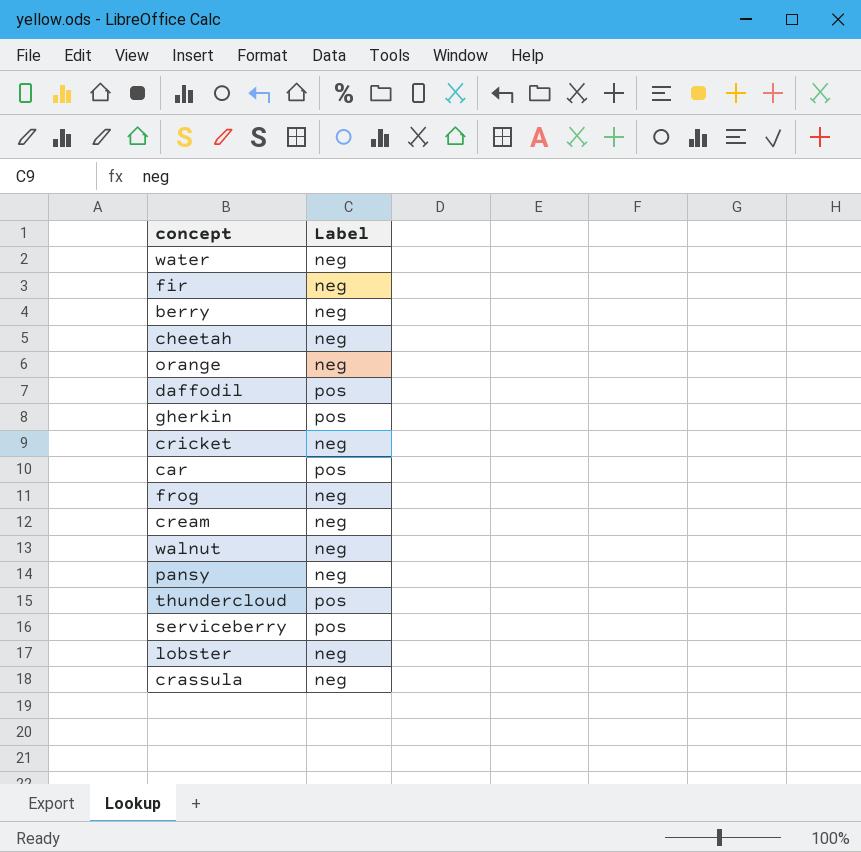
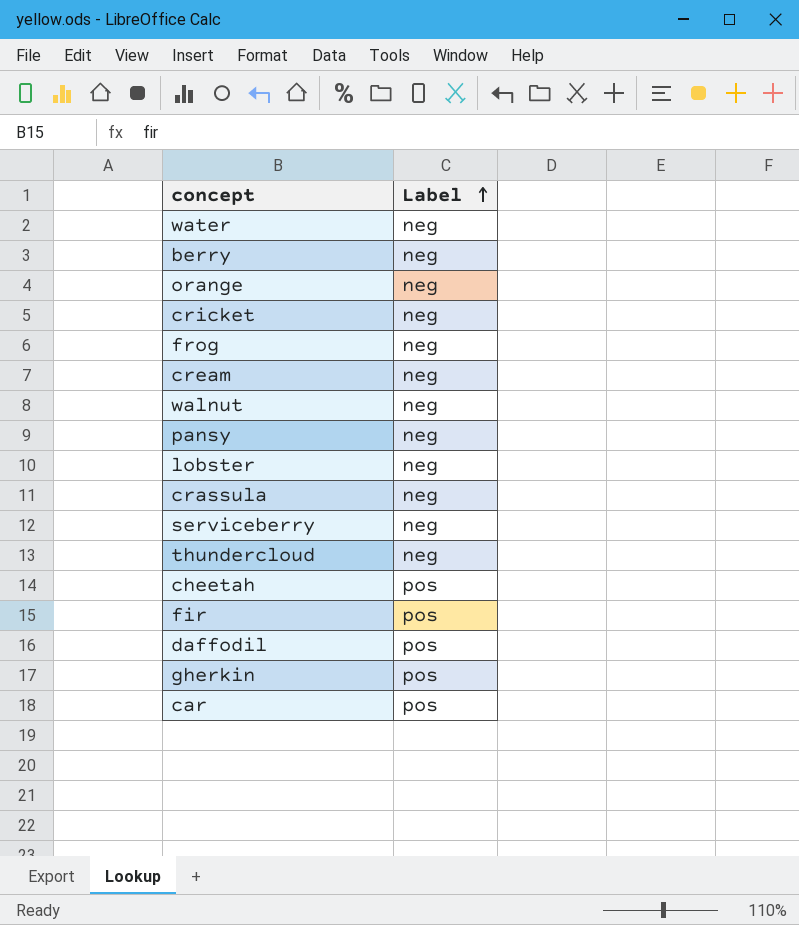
row order: none -> Label ascending
serviceberry | Label: pos -> neg
thundercloud | Label: pos -> neg
cheetah | Label: neg -> pos
fir | Label: neg -> pos

